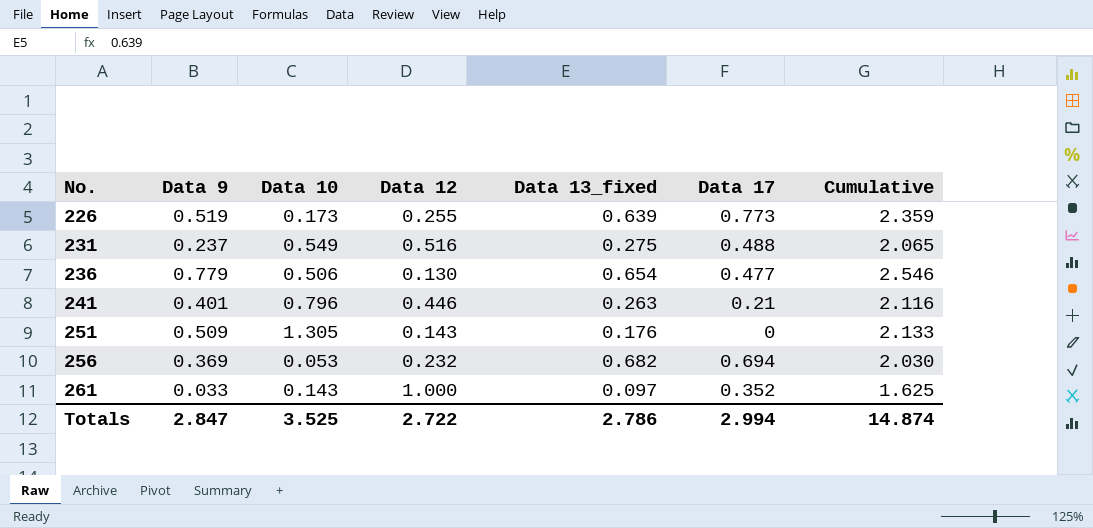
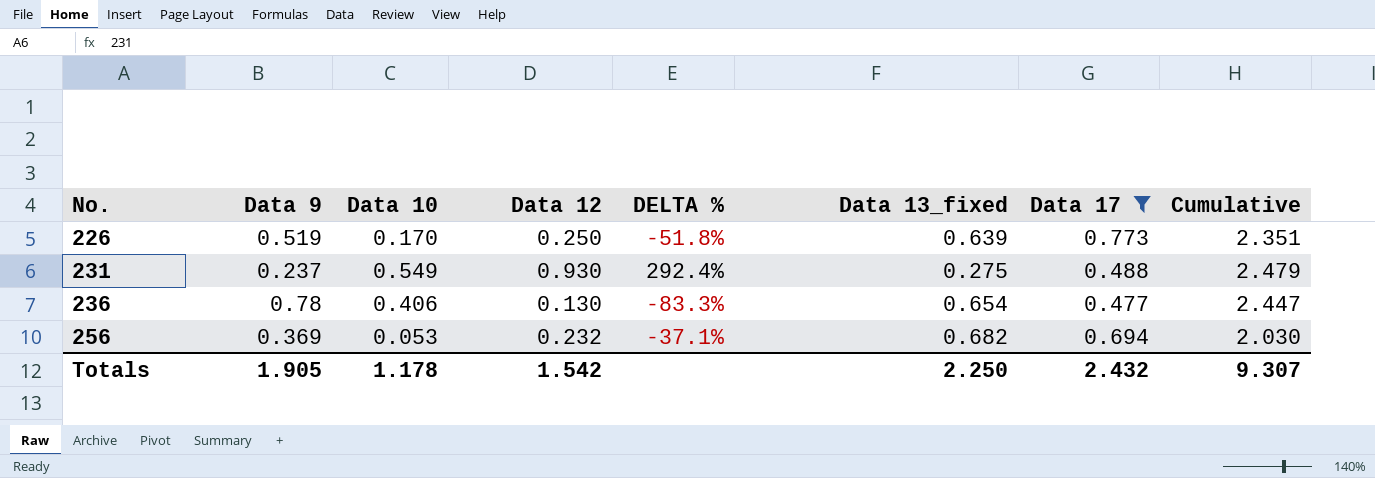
filter: none -> Data 17 >= 0.477
column DELTA % | formula: none -> ([Data 12] - [Data 9]) / [Data 9]
226 | Data 10: 0.173 -> 0.170
226 | Data 12: 0.255 -> 0.250
226 | Cumulative: 2.359 -> 2.351
231 | Data 12: 0.516 -> 0.930
231 | Cumulative: 2.065 -> 2.479
236 | Data 9: 0.779 -> 0.78
236 | Data 10: 0.506 -> 0.406
236 | Cumulative: 2.546 -> 2.447
Totals | Data 9: 2.847 -> 1.905
Totals | Data 10: 3.525 -> 1.178
Totals | Data 12: 2.722 -> 1.542
Totals | Data 13_fixed: 2.786 -> 2.250
Totals | Data 17: 2.994 -> 2.432
Totals | Cumulative: 14.874 -> 9.307

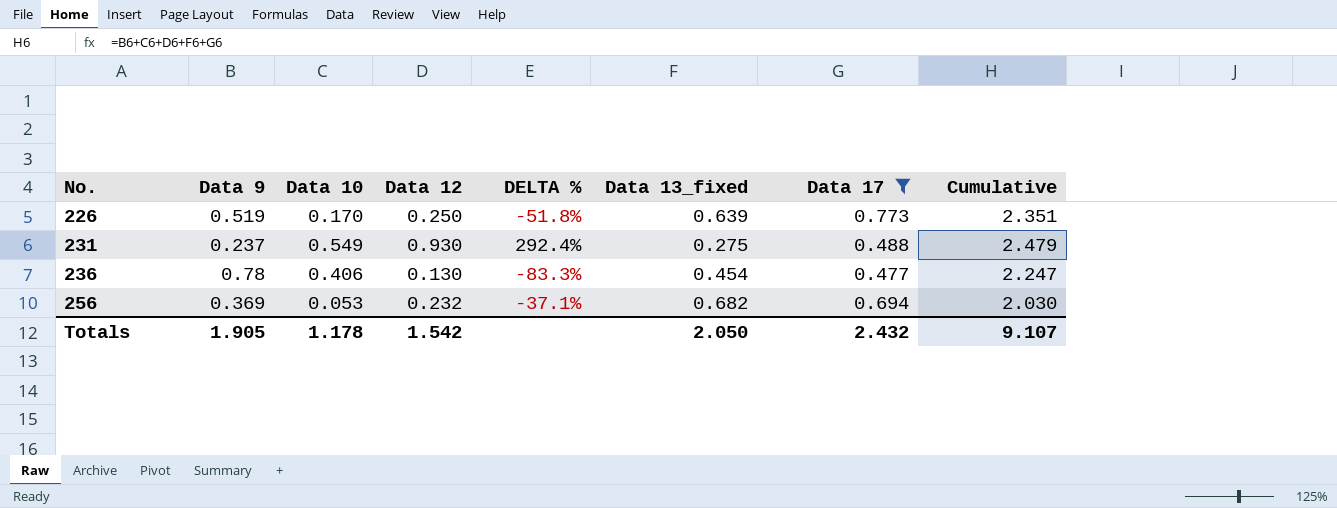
236 | Data 13_fixed: 0.654 -> 0.454
236 | Cumulative: 2.447 -> 2.247
Totals | Data 13_fixed: 2.250 -> 2.050
Totals | Cumulative: 9.307 -> 9.107

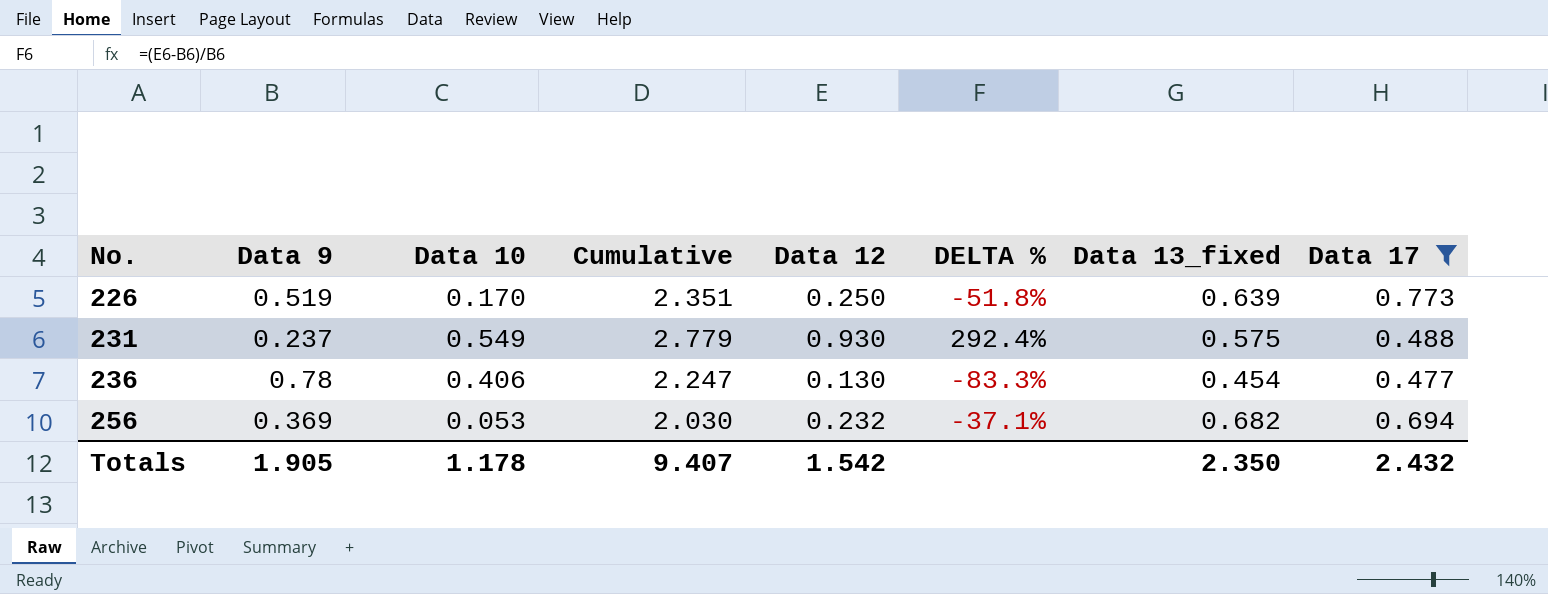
column Cumulative | position: 8 -> 4
231 | Cumulative: 2.479 -> 2.779
231 | Data 13_fixed: 0.275 -> 0.575
Totals | Cumulative: 9.107 -> 9.407
Totals | Data 13_fixed: 2.050 -> 2.350

